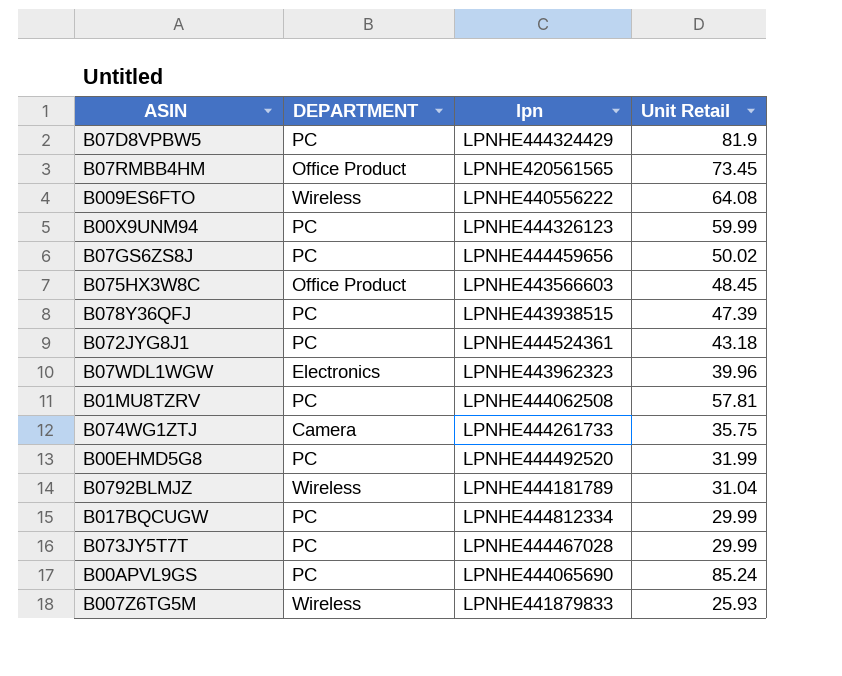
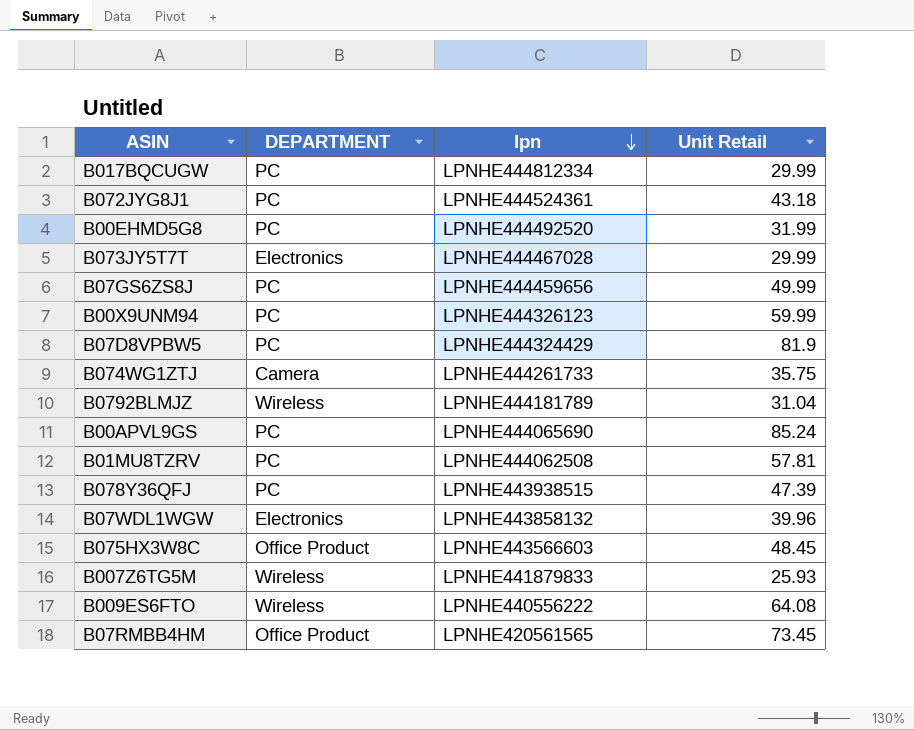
row order: none -> lpn descending
B073JY5T7T | DEPARTMENT: PC -> Electronics
B07GS6ZS8J | Unit Retail: 50.02 -> 49.99
B07WDL1WGW | lpn: LPNHE443962323 -> LPNHE443858132

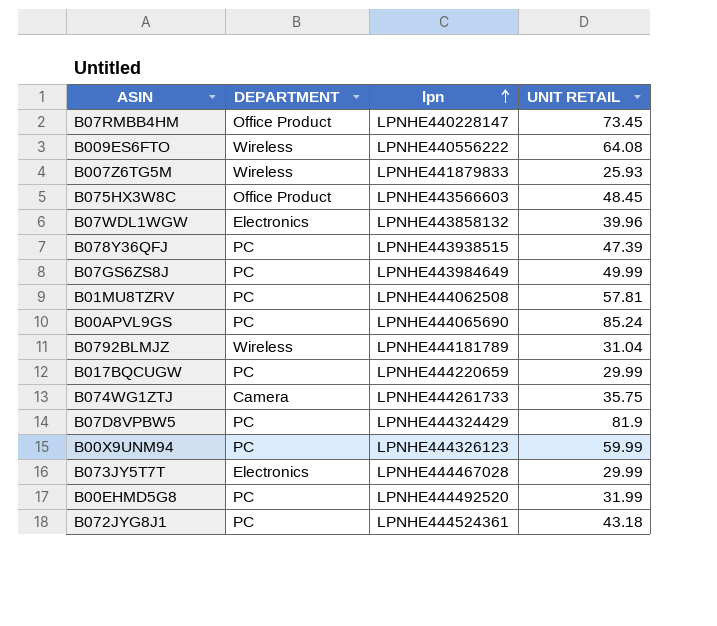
row order: lpn descending -> lpn ascending
column name: Unit Retail -> UNIT RETAIL
B07RMBB4HM | lpn: LPNHE420561565 -> LPNHE440228147
B07GS6ZS8J | lpn: LPNHE444459656 -> LPNHE443984649
B017BQCUGW | lpn: LPNHE444812334 -> LPNHE444220659

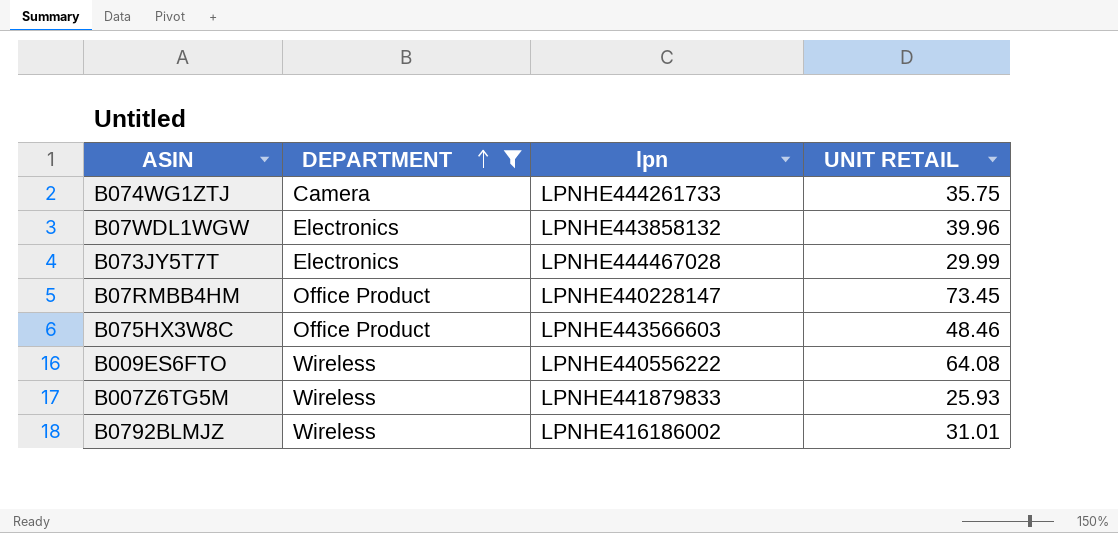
filter: none -> DEPARTMENT != PC
row order: lpn ascending -> DEPARTMENT ascending
B075HX3W8C | UNIT RETAIL: 48.45 -> 48.46
B0792BLMJZ | lpn: LPNHE444181789 -> LPNHE416186002
B0792BLMJZ | UNIT RETAIL: 31.04 -> 31.01

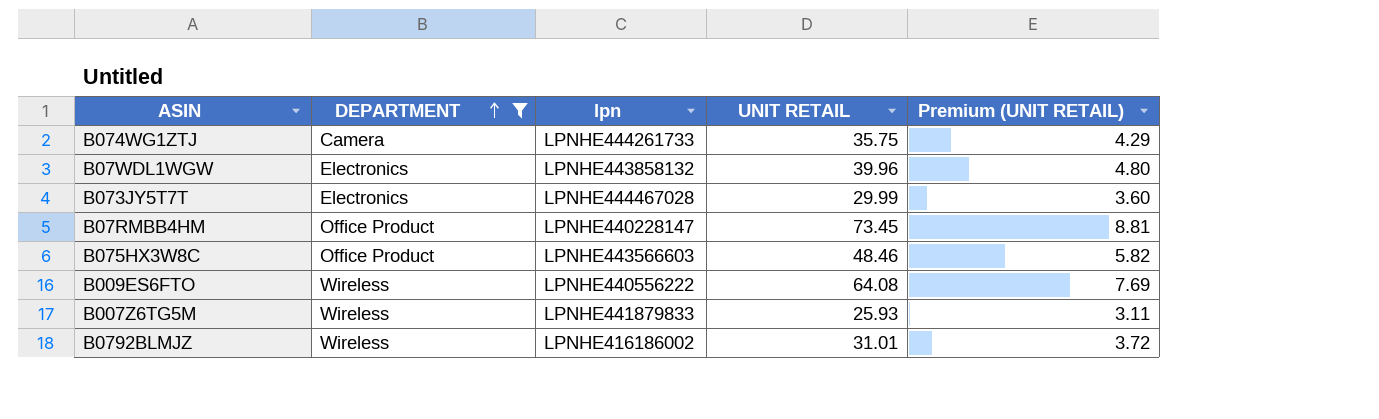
column Premium (UNIT RETAIL) | formula: none -> [UNIT RETAIL] * 0.12

